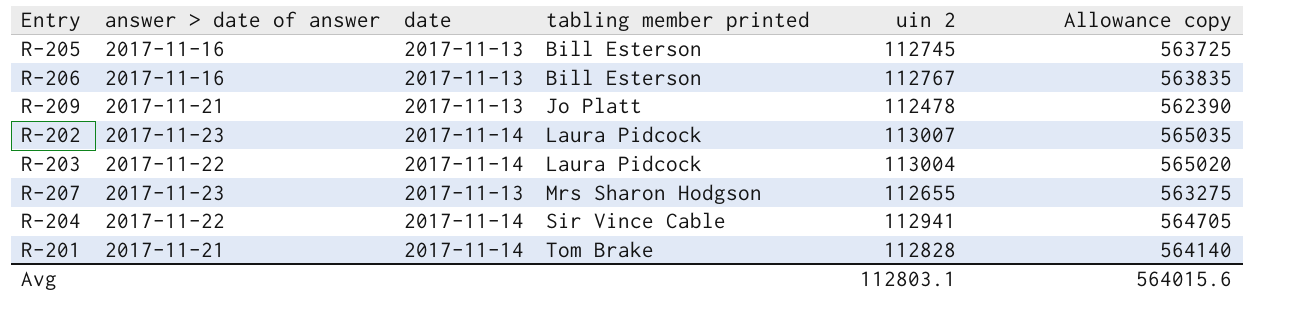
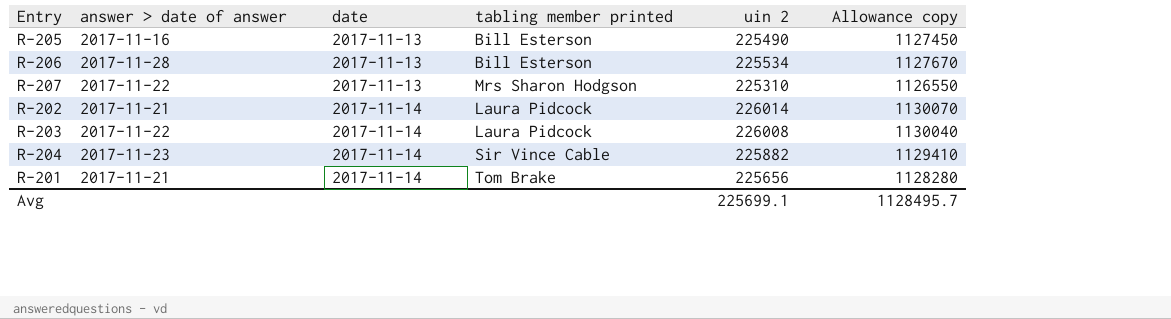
row order: tabling member printed ascending -> date ascending
row R-209: 2017-11-21 | 2017-11-13 | Jo Platt | 112478 | 562390 -> none
R-205 | uin 2: 112745 -> 225490
R-205 | Allowance copy: 563725 -> 1127450
R-206 | answer > date of answer: 2017-11-16 -> 2017-11-28
R-206 | uin 2: 112767 -> 225534
R-206 | Allowance copy: 563835 -> 1127670
R-207 | answer > date of answer: 2017-11-23 -> 2017-11-22
R-207 | uin 2: 112655 -> 225310
R-207 | Allowance copy: 563275 -> 1126550
R-202 | answer > date of answer: 2017-11-23 -> 2017-11-21
R-202 | uin 2: 113007 -> 226014
R-202 | Allowance copy: 565035 -> 1130070
R-203 | uin 2: 113004 -> 226008
R-203 | Allowance copy: 565020 -> 1130040
R-204 | answer > date of answer: 2017-11-22 -> 2017-11-23
R-204 | uin 2: 112941 -> 225882
R-204 | Allowance copy: 564705 -> 1129410
R-201 | uin 2: 112828 -> 225656
R-201 | Allowance copy: 564140 -> 1128280
Avg | uin 2: 112803.1 -> 225699.1
Avg | Allowance copy: 564015.6 -> 1128495.7

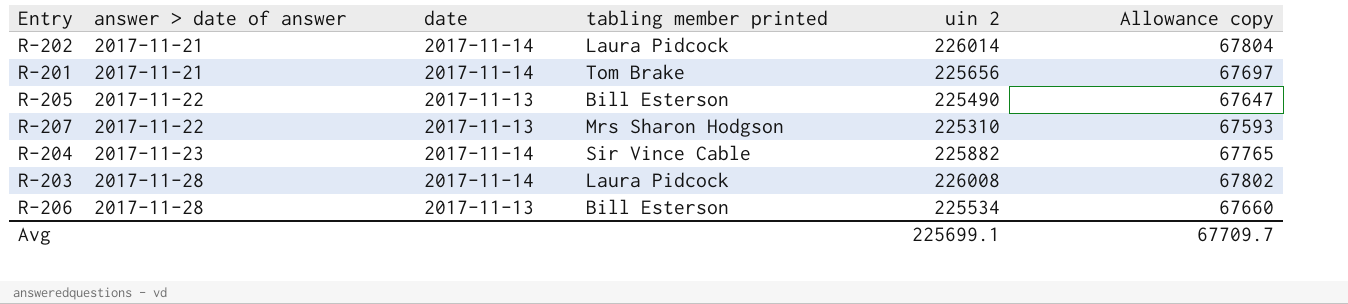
row order: date ascending -> answer > date of answer ascending
column Allowance copy | formula: [uin 2] * 5 -> [uin 2] * 0.3
R-205 | answer > date of answer: 2017-11-16 -> 2017-11-22
R-203 | answer > date of answer: 2017-11-22 -> 2017-11-28
Avg | Allowance copy: 1128495.7 -> 67709.7

